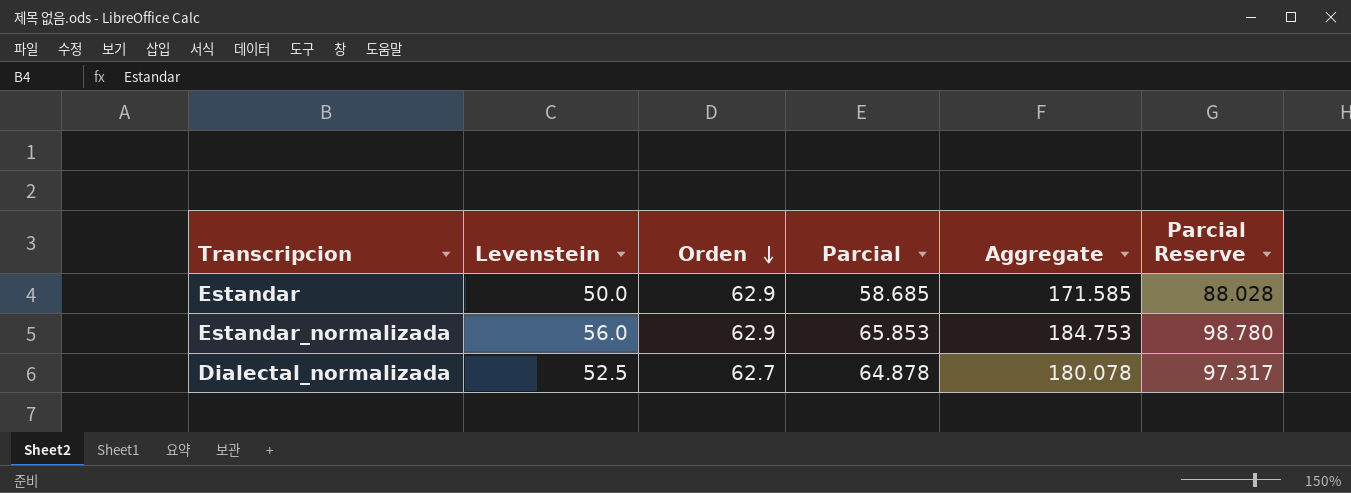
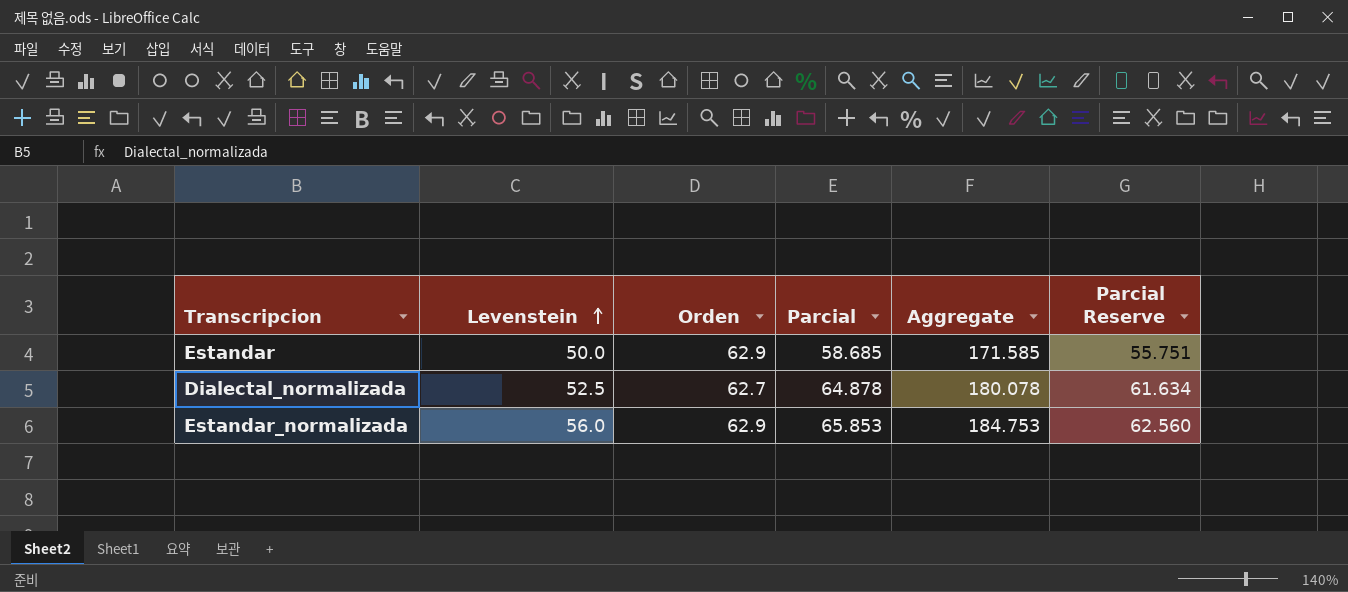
row order: Orden descending -> Levenstein ascending
column Parcial Reserve | formula: [Parcial] * 1.5 -> [Parcial] * 0.95

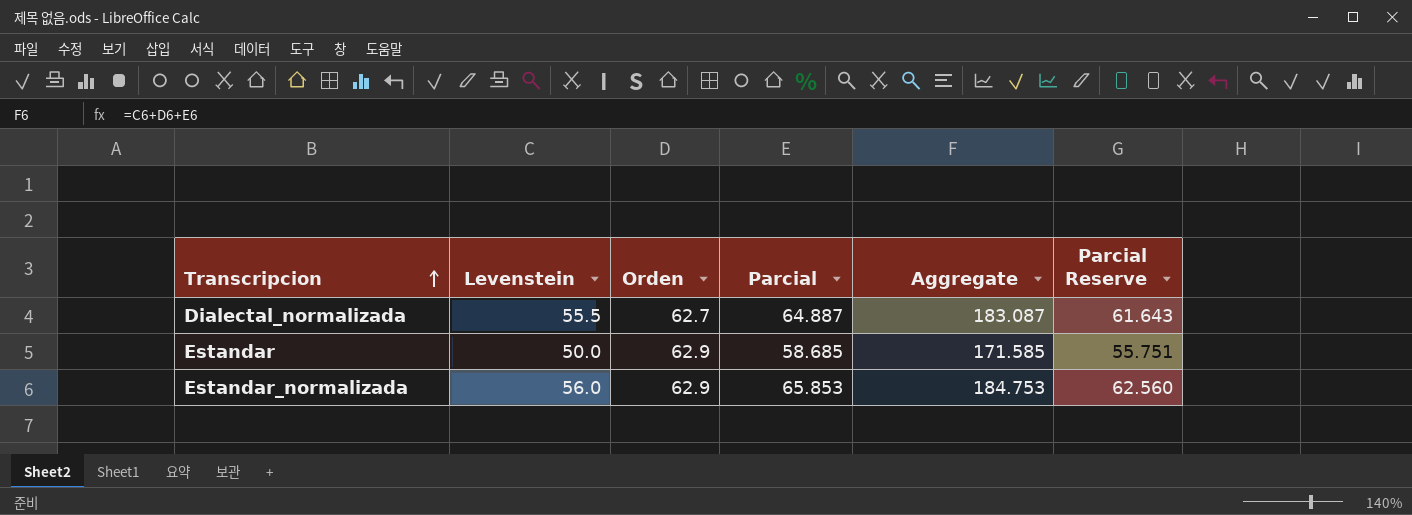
row order: Levenstein ascending -> Transcripcion ascending
Dialectal_normalizada | Levenstein: 52.5 -> 55.5
Dialectal_normalizada | Parcial: 64.878 -> 64.887
Dialectal_normalizada | Aggregate: 180.078 -> 183.087
Dialectal_normalizada | Parcial Reserve: 61.634 -> 61.643

